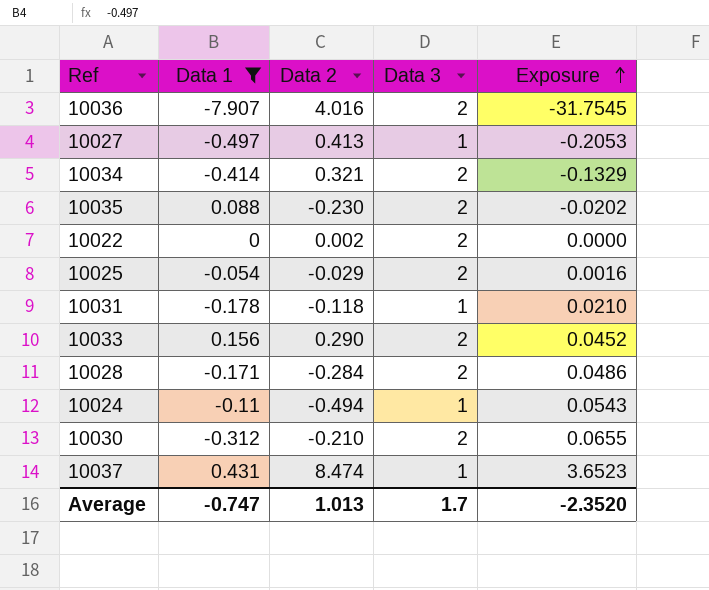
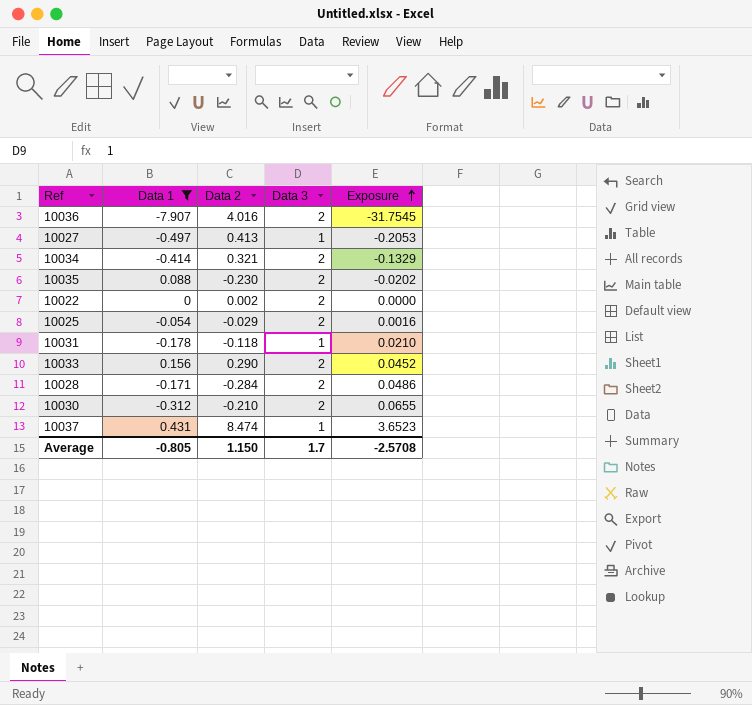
row 10024: -0.11 | -0.494 | 1 | 0.0543 -> none
Average | Data 1: -0.747 -> -0.805
Average | Data 2: 1.013 -> 1.150
Average | Exposure: -2.3520 -> -2.5708

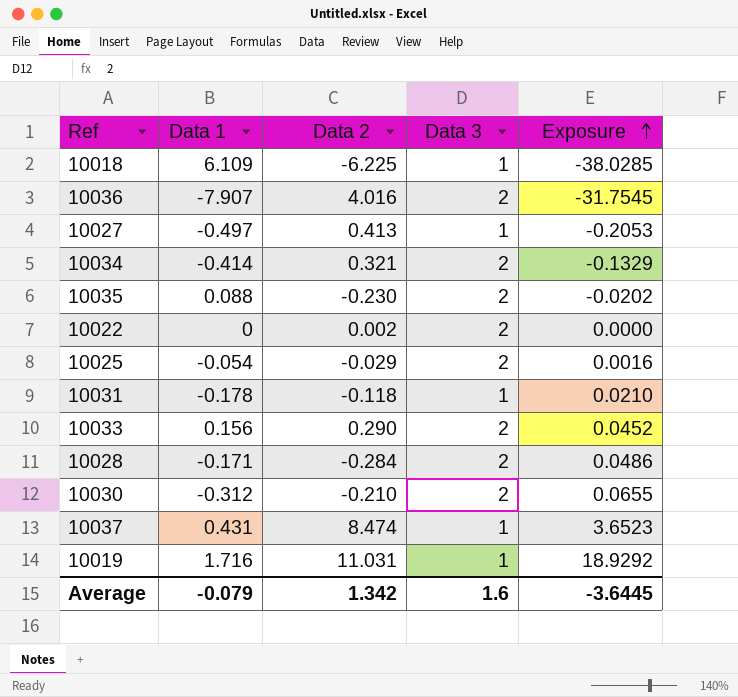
filter: Data 1 <= 0.431 -> none
Average | Data 1: -0.805 -> -0.079
Average | Data 2: 1.150 -> 1.342
Average | Data 3: 1.7 -> 1.6
Average | Exposure: -2.5708 -> -3.6445

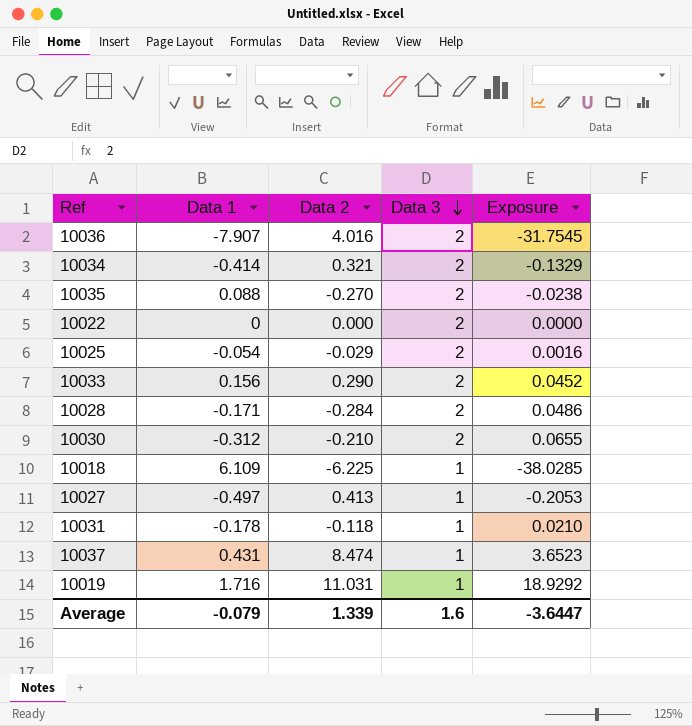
row order: Exposure ascending -> Data 3 descending
10035 | Data 2: -0.230 -> -0.270
10035 | Exposure: -0.0202 -> -0.0238
10022 | Data 2: 0.002 -> 0.000
Average | Data 2: 1.342 -> 1.339
Average | Exposure: -3.6445 -> -3.6447

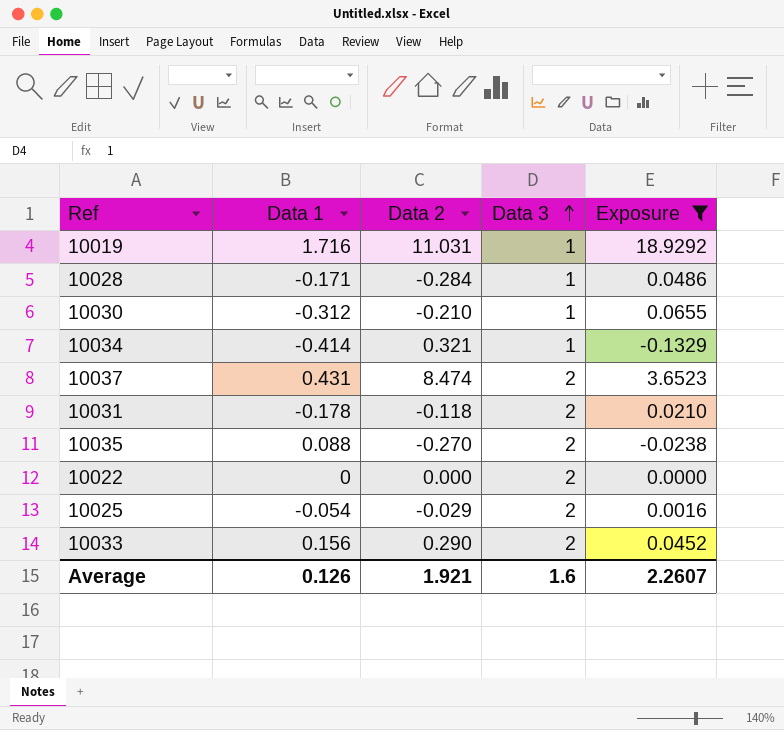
filter: none -> Exposure >= -0.1329
row order: Data 3 descending -> Data 3 ascending
10028 | Data 3: 2 -> 1
10030 | Data 3: 2 -> 1
10034 | Data 3: 2 -> 1
10037 | Data 3: 1 -> 2
10031 | Data 3: 1 -> 2
Average | Data 1: -0.079 -> 0.126
Average | Data 2: 1.339 -> 1.921
Average | Exposure: -3.6447 -> 2.2607

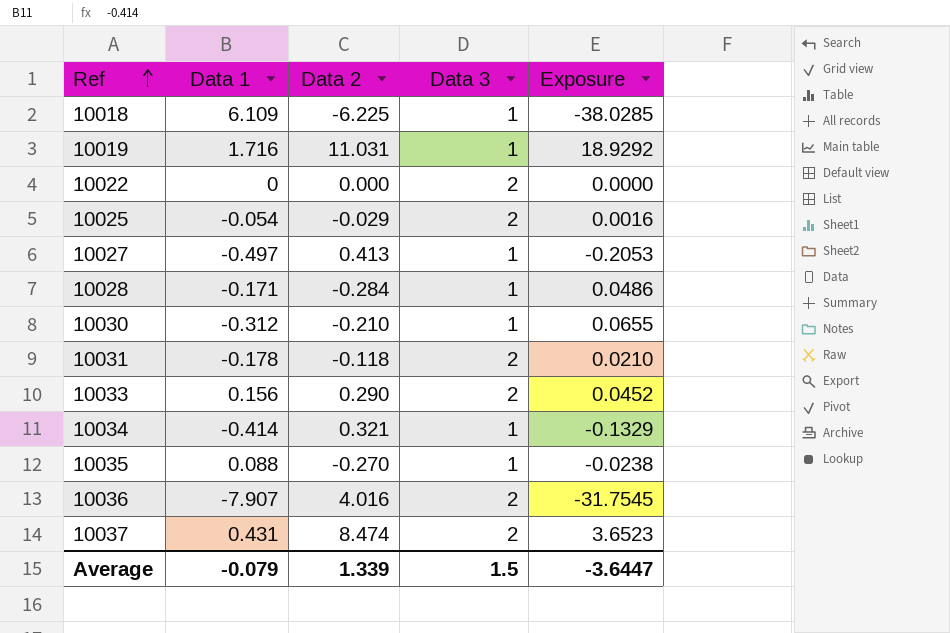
filter: Exposure >= -0.1329 -> none
row order: Data 3 ascending -> Ref ascending
10035 | Data 3: 2 -> 1
Average | Data 1: 0.126 -> -0.079
Average | Data 2: 1.921 -> 1.339
Average | Data 3: 1.6 -> 1.5
Average | Exposure: 2.2607 -> -3.6447

